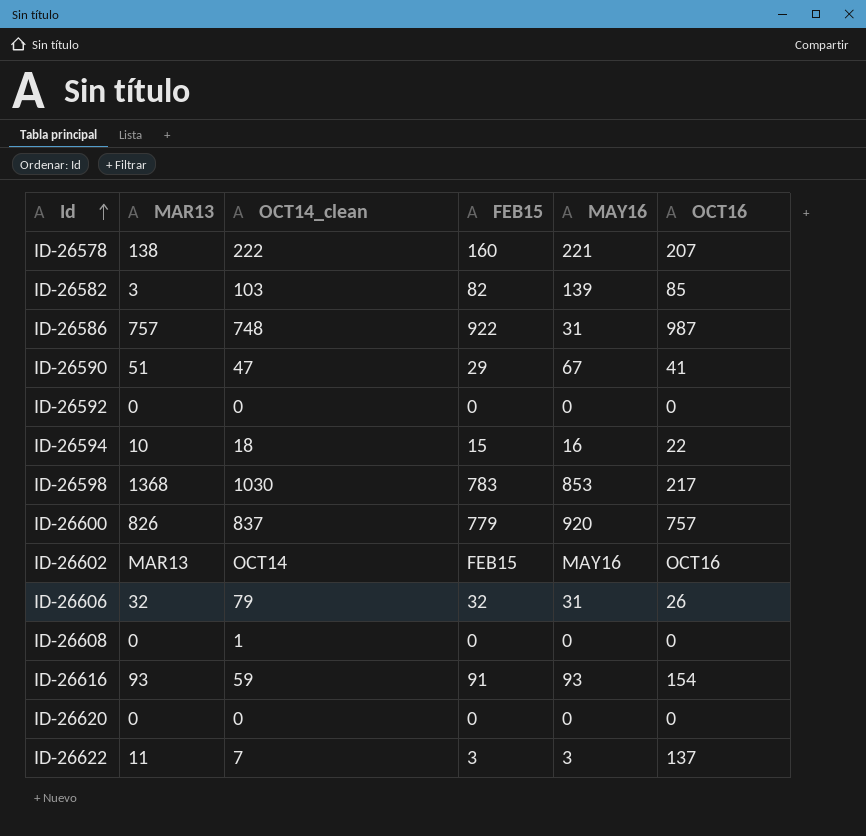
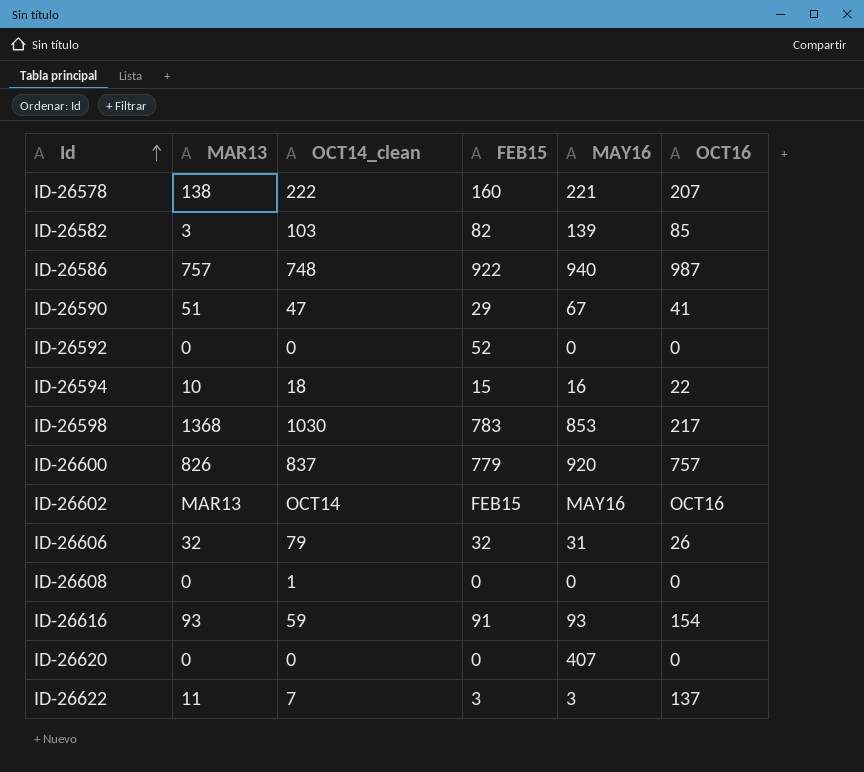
ID-26586 | MAY16: 31 -> 940
ID-26592 | FEB15: 0 -> 52
ID-26620 | MAY16: 0 -> 407

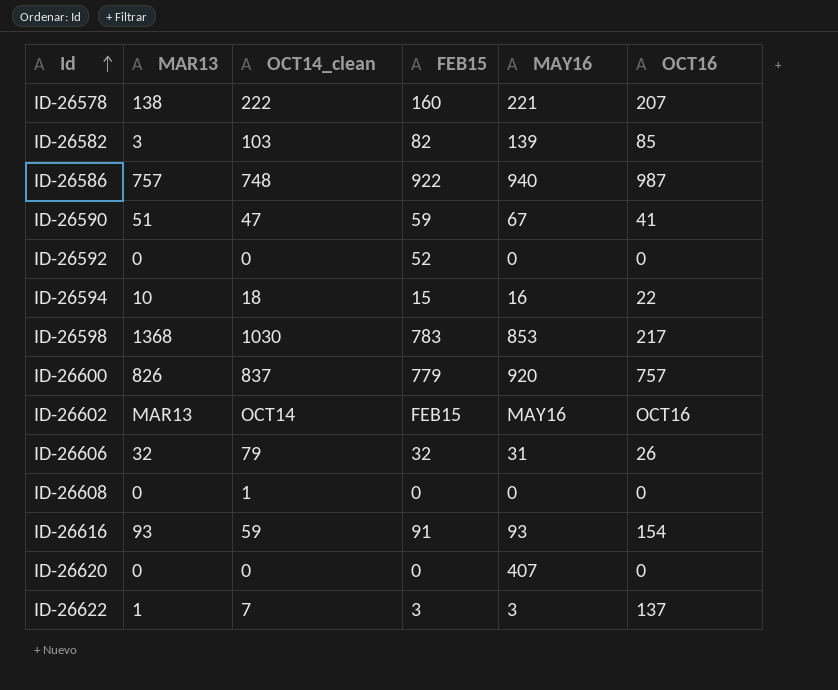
ID-26590 | FEB15: 29 -> 59
ID-26622 | MAR13: 11 -> 1

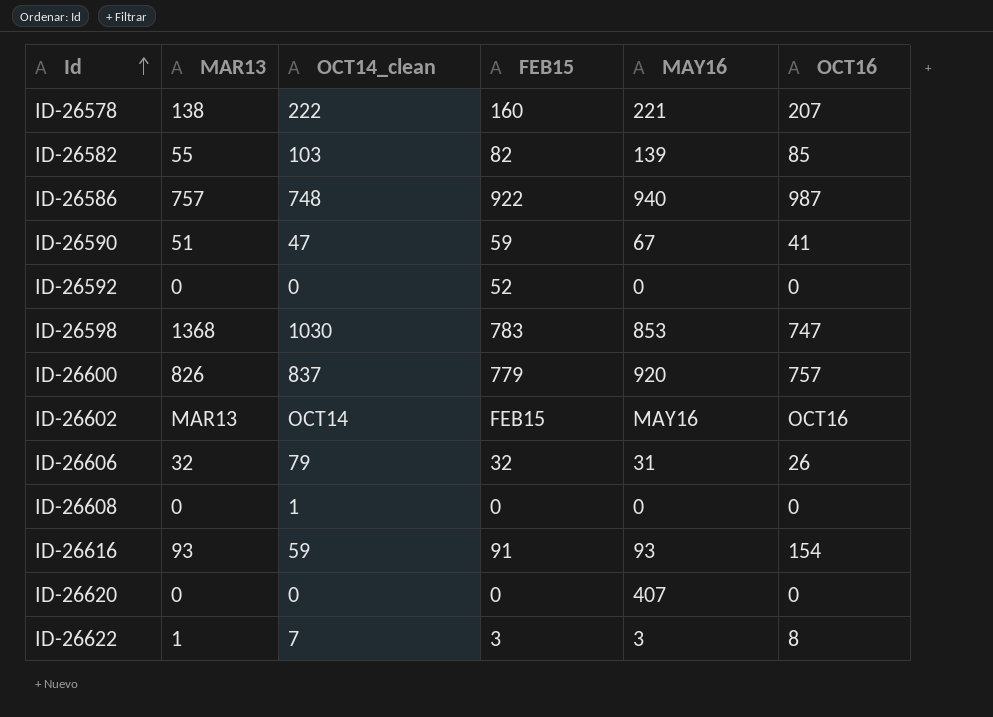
row ID-26594: 10 | 18 | 15 | 16 | 22 -> none
ID-26582 | MAR13: 3 -> 55
ID-26598 | OCT16: 217 -> 747
ID-26622 | OCT16: 137 -> 8

